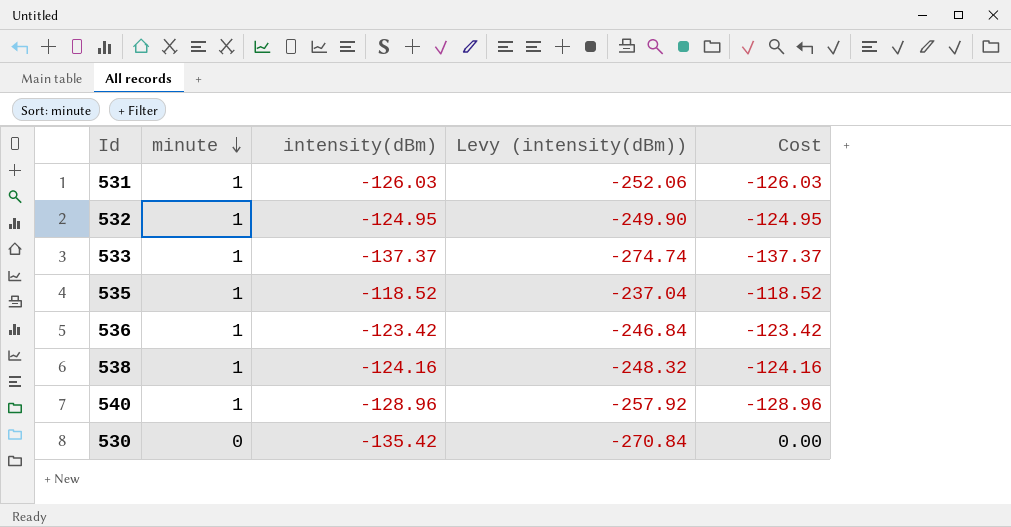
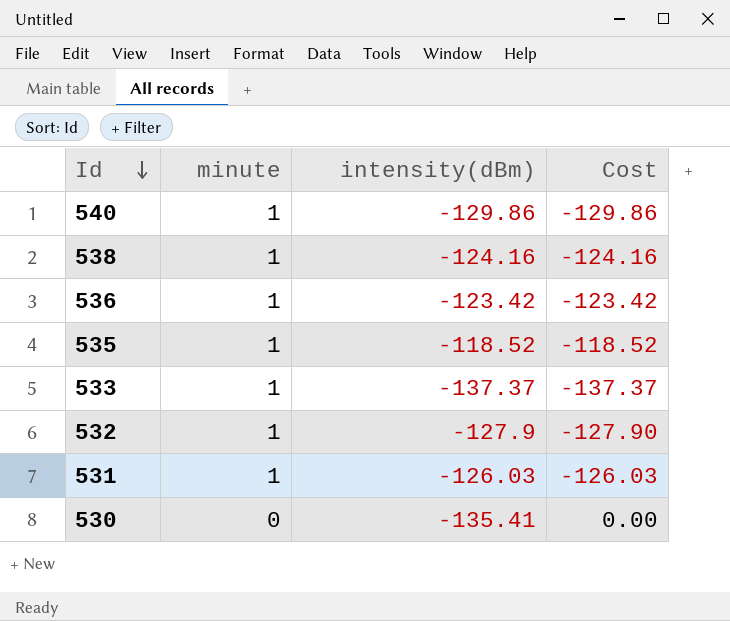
row order: minute descending -> Id descending
column Levy (intensity(dBm)) | formula: [intensity(dBm)] * 2 -> none
540 | intensity(dBm): -128.96 -> -129.86
540 | Cost: -128.96 -> -129.86
532 | intensity(dBm): -124.95 -> -127.9
532 | Cost: -124.95 -> -127.90
530 | intensity(dBm): -135.42 -> -135.41

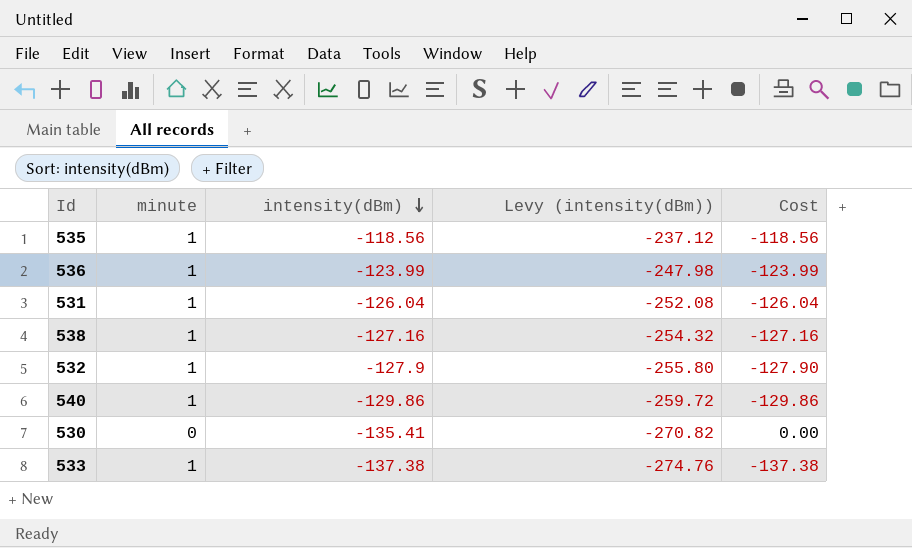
row order: Id descending -> intensity(dBm) descending
column Levy (intensity(dBm)) | formula: none -> [intensity(dBm)] * 2
535 | intensity(dBm): -118.52 -> -118.56
535 | Cost: -118.52 -> -118.56
536 | intensity(dBm): -123.42 -> -123.99
536 | Cost: -123.42 -> -123.99
531 | intensity(dBm): -126.03 -> -126.04
531 | Cost: -126.03 -> -126.04
538 | intensity(dBm): -124.16 -> -127.16
538 | Cost: -124.16 -> -127.16
533 | intensity(dBm): -137.37 -> -137.38
533 | Cost: -137.37 -> -137.38

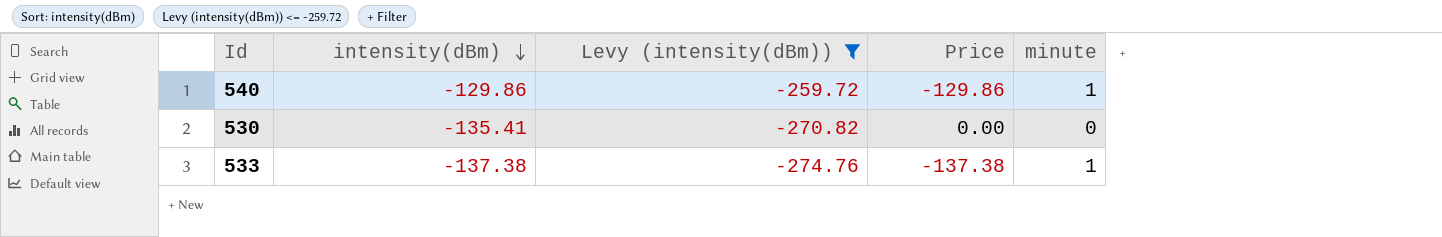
filter: none -> Levy (intensity(dBm)) <= -259.72
column name: Cost -> Price
column minute | position: 2 -> 5

